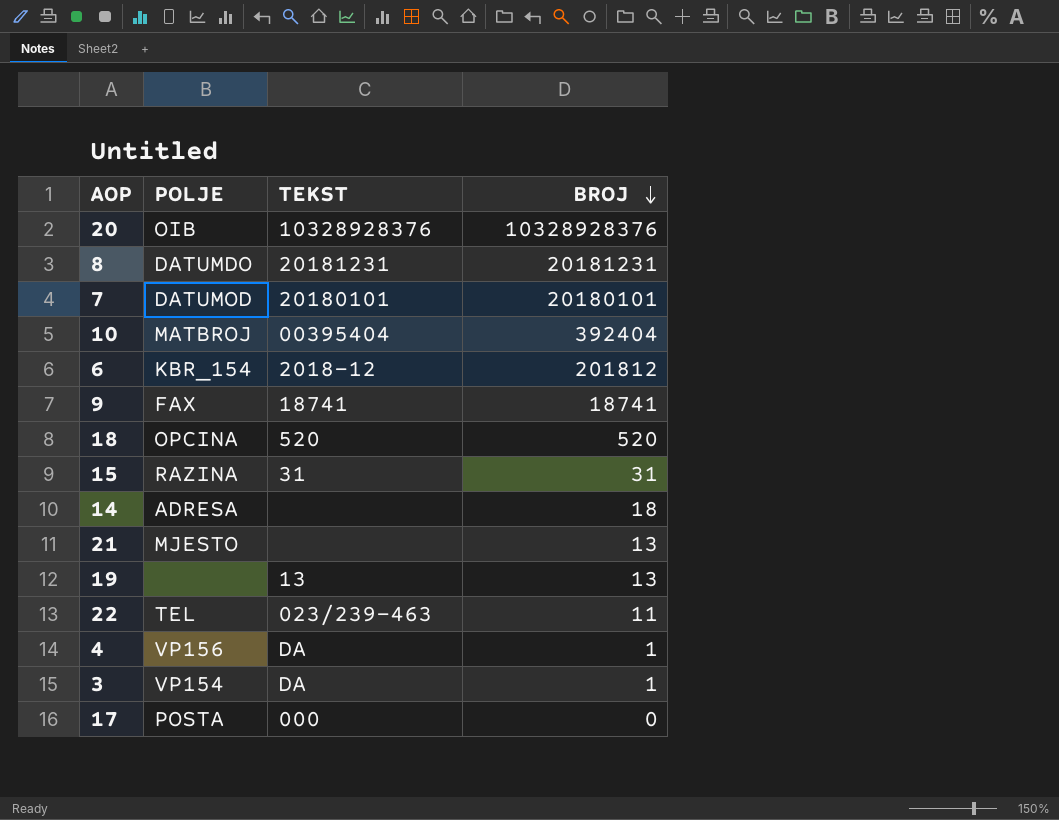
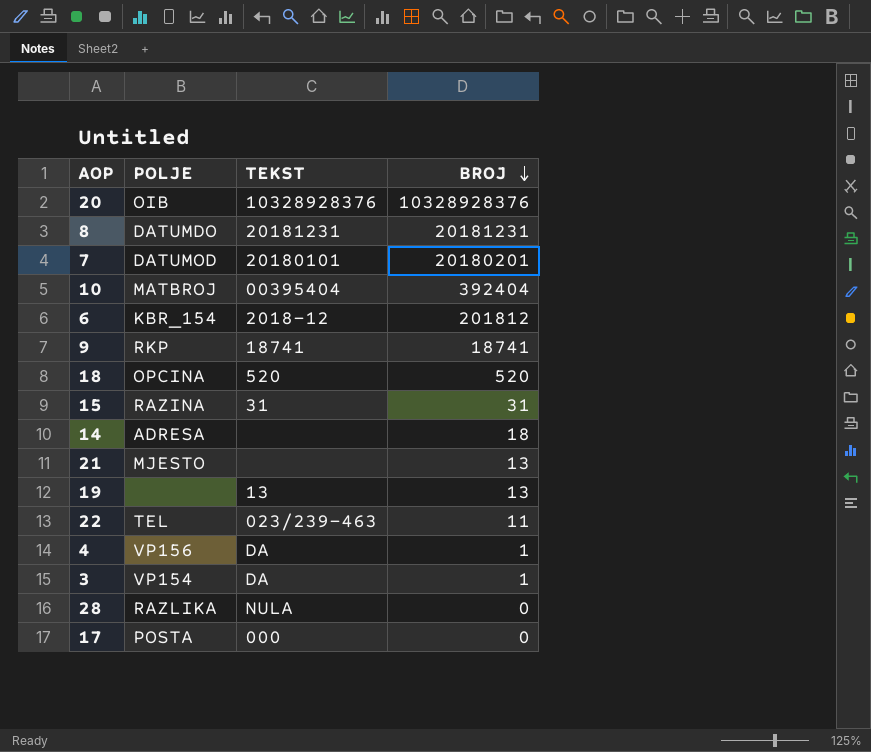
7 | BROJ: 20180101 -> 20180201
9 | POLJE: FAX -> RKP
row 28: none -> RAZLIKA | NULA | 0

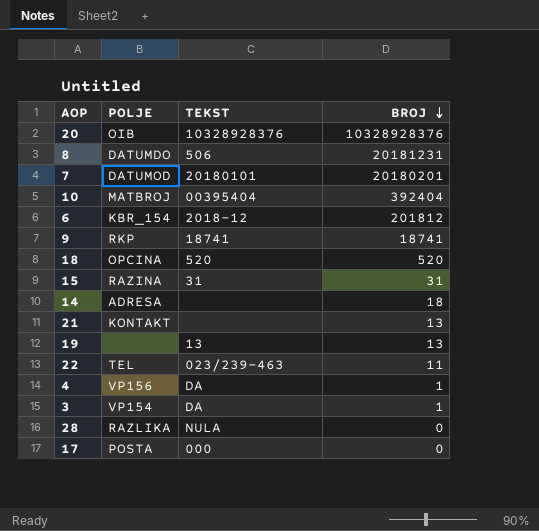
8 | TEKST: 20181231 -> 506
21 | POLJE: MJESTO -> KONTAKT

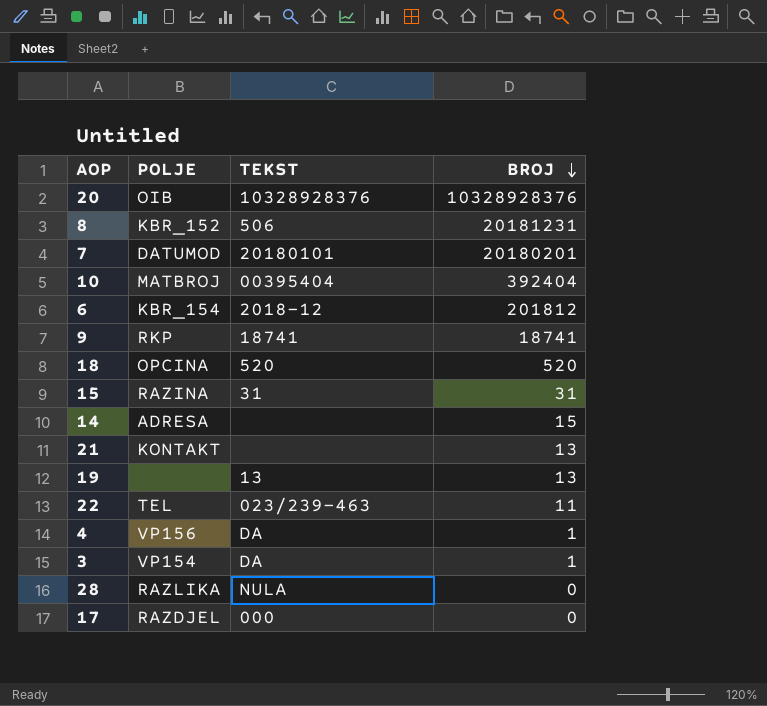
8 | POLJE: DATUMDO -> KBR_152
14 | BROJ: 18 -> 15
17 | POLJE: POSTA -> RAZDJEL

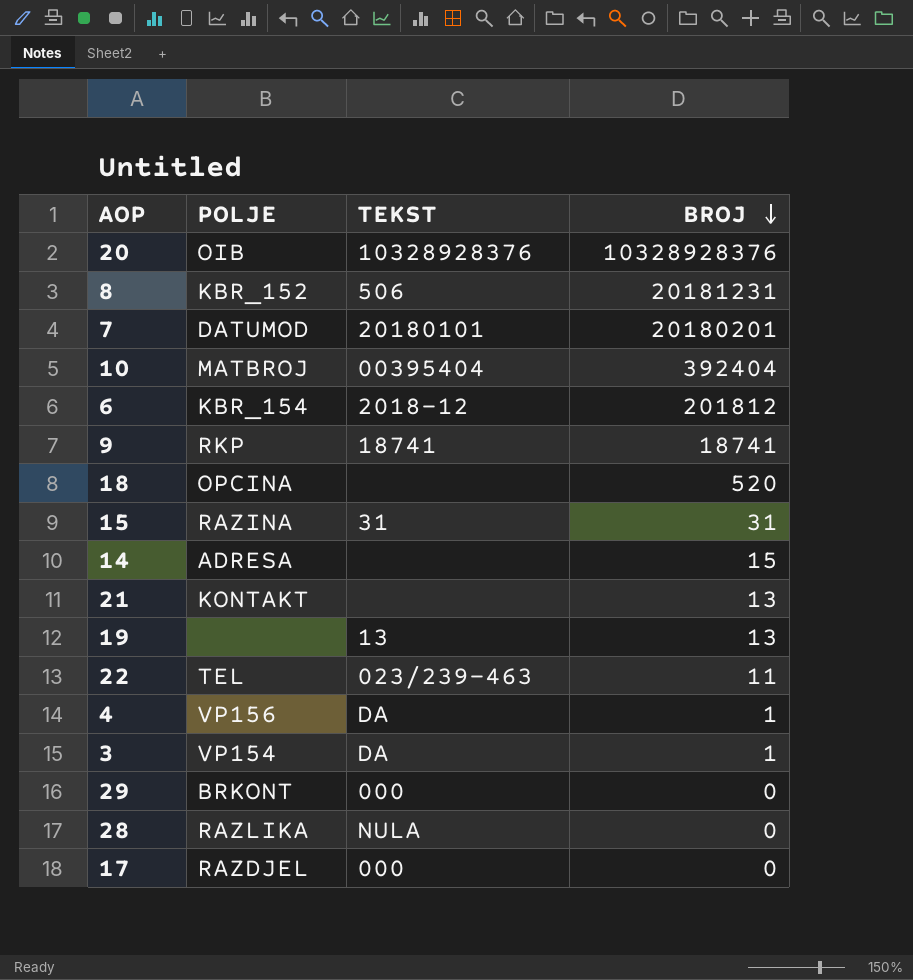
18 | TEKST: 520 -> none
row 29: none -> BRKONT | 000 | 0

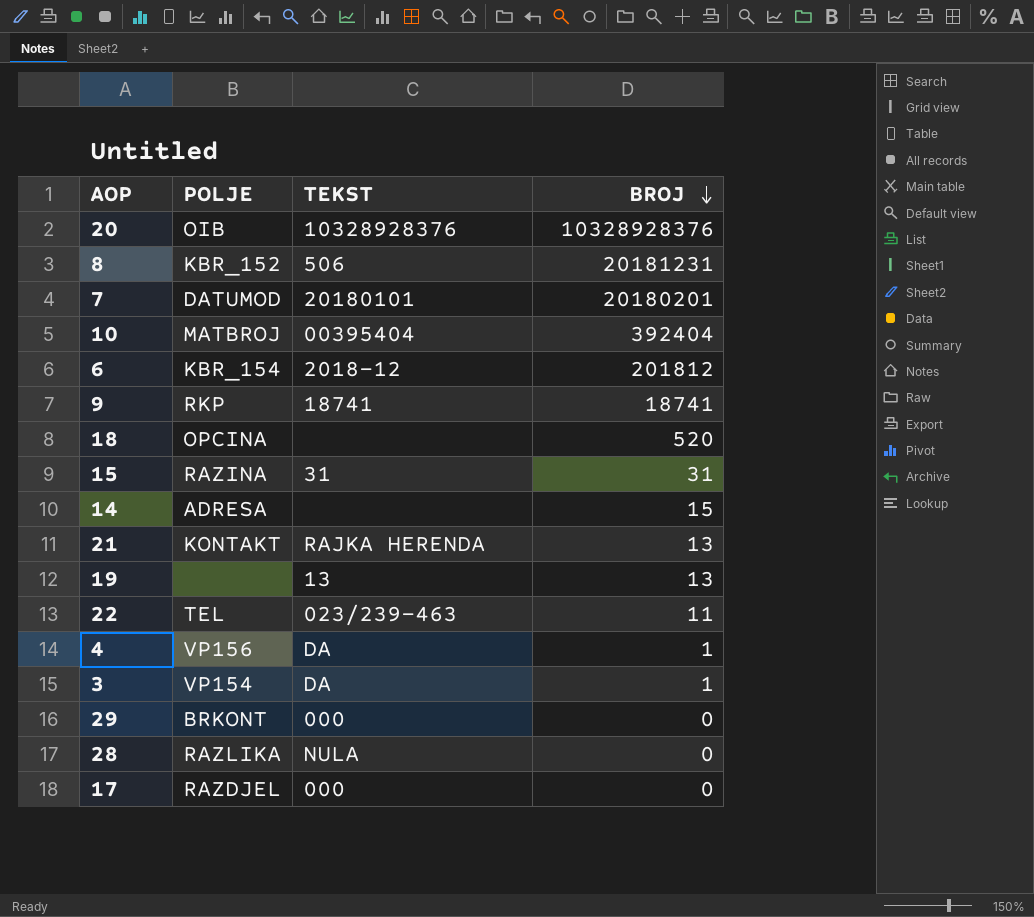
21 | TEKST: none -> RAJKA HERENDA

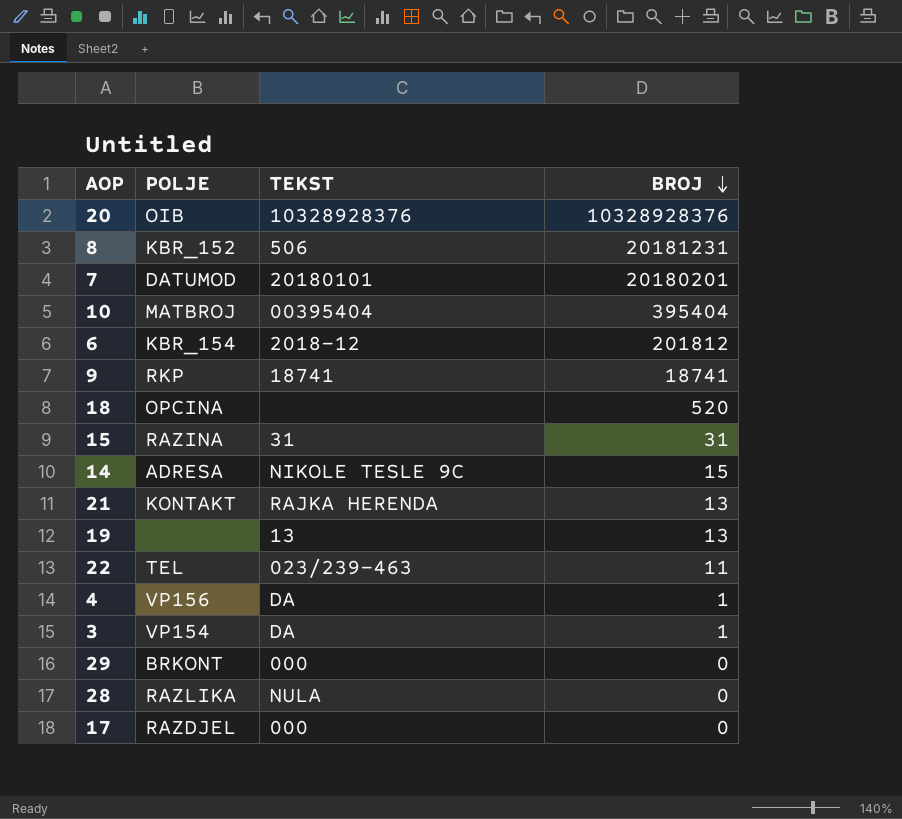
10 | BROJ: 392404 -> 395404
14 | TEKST: none -> NIKOLE TESLE 9C

